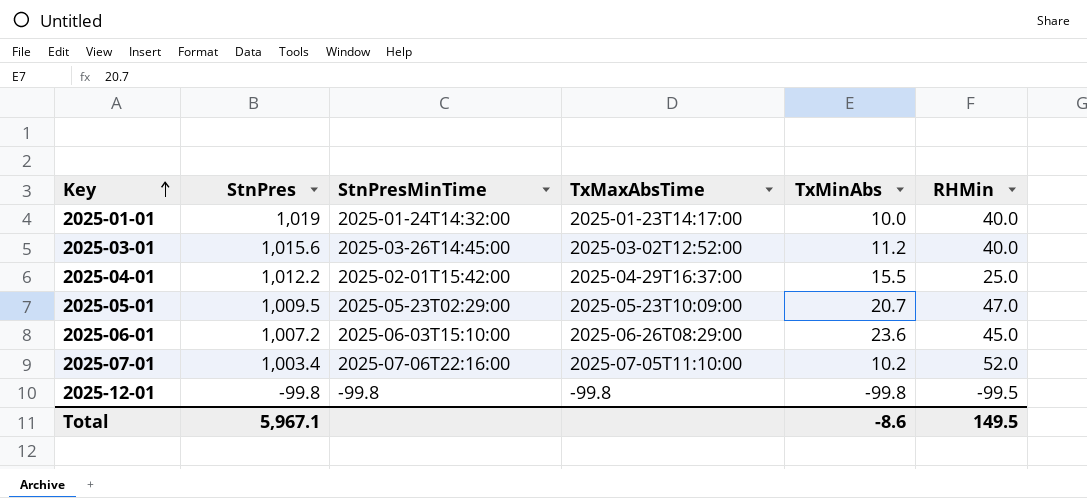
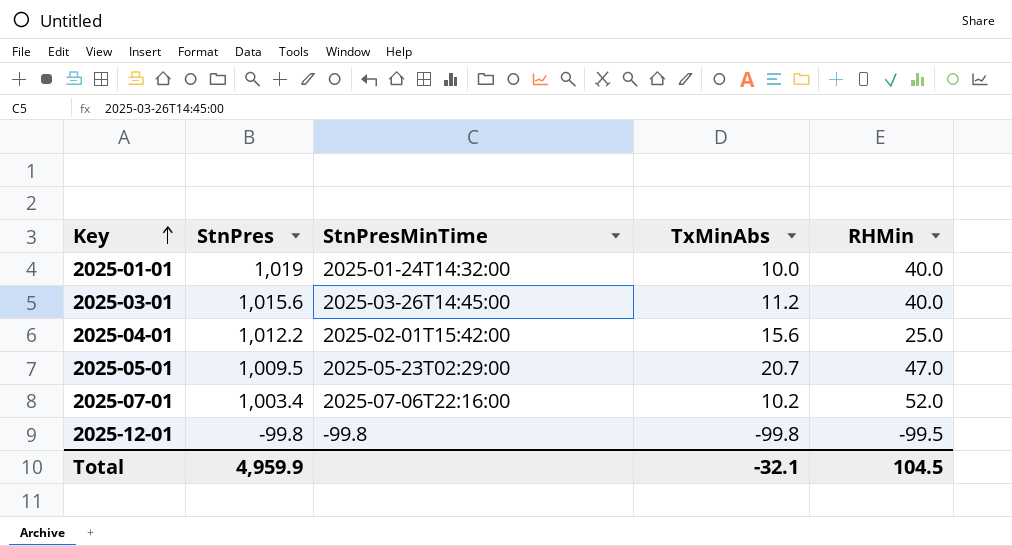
column TxMaxAbsTime | position: 4 -> none
row 2025-06-01: 1,007.2 | 2025-06-03T15:10:00 | 2025-06-26T08:29:00 | 23.6 | 45.0 -> none
2025-04-01 | TxMinAbs: 15.5 -> 15.6
Total | StnPres: 5,967.1 -> 4,959.9
Total | TxMinAbs: -8.6 -> -32.1
Total | RHMin: 149.5 -> 104.5

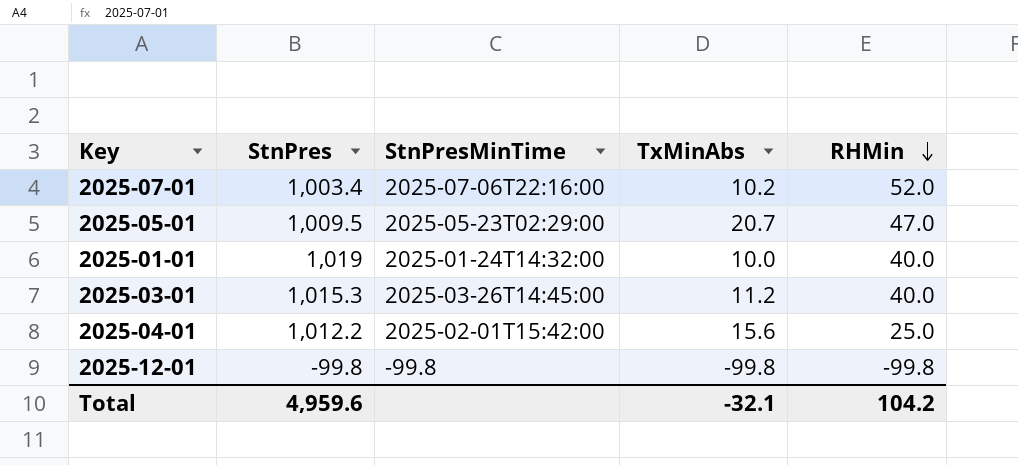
row order: Key ascending -> RHMin descending
2025-03-01 | StnPres: 1,015.6 -> 1,015.3
2025-12-01 | RHMin: -99.5 -> -99.8
Total | StnPres: 4,959.9 -> 4,959.6
Total | RHMin: 104.5 -> 104.2

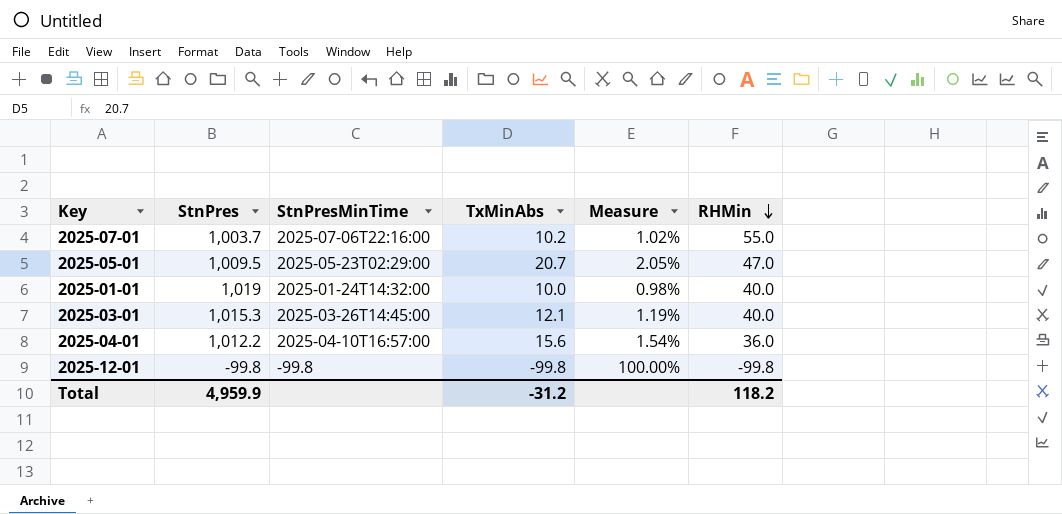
column Measure | formula: none -> [TxMinAbs] / [StnPres]
2025-07-01 | StnPres: 1,003.4 -> 1,003.7
2025-07-01 | RHMin: 52.0 -> 55.0
2025-03-01 | TxMinAbs: 11.2 -> 12.1
2025-04-01 | StnPresMinTime: 2025-02-01T15:42:00 -> 2025-04-10T16:57:00
2025-04-01 | RHMin: 25.0 -> 36.0
Total | StnPres: 4,959.6 -> 4,959.9
Total | TxMinAbs: -32.1 -> -31.2
Total | RHMin: 104.2 -> 118.2

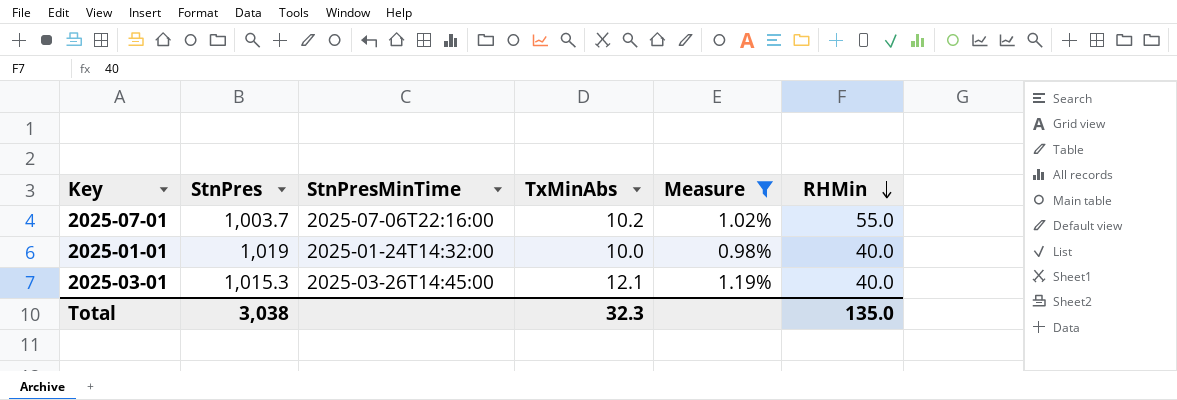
filter: none -> Measure <= 1.19%
Total | StnPres: 4,959.9 -> 3,038
Total | TxMinAbs: -31.2 -> 32.3
Total | RHMin: 118.2 -> 135.0

